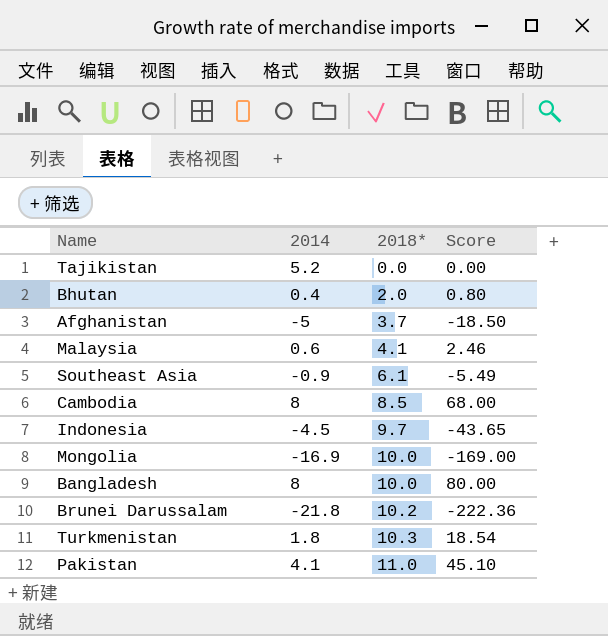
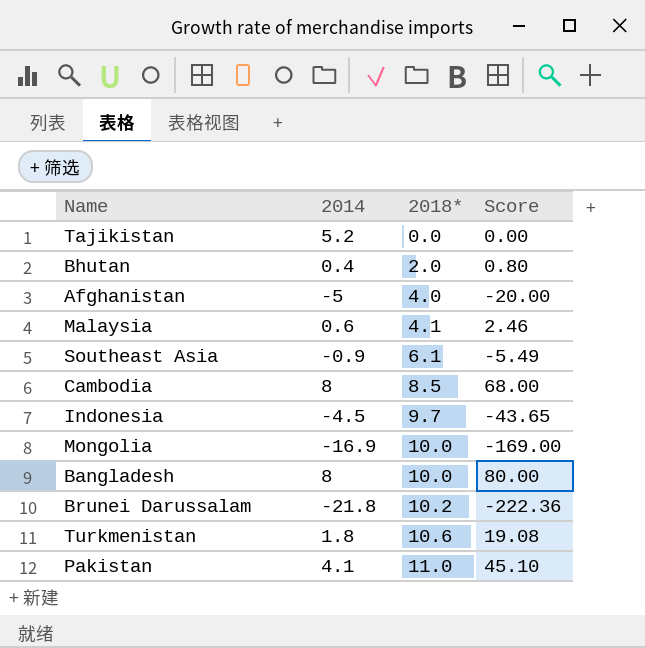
Afghanistan | 2018*: 3.7 -> 4.0
Afghanistan | Score: -18.50 -> -20.00
Turkmenistan | 2018*: 10.3 -> 10.6
Turkmenistan | Score: 18.54 -> 19.08

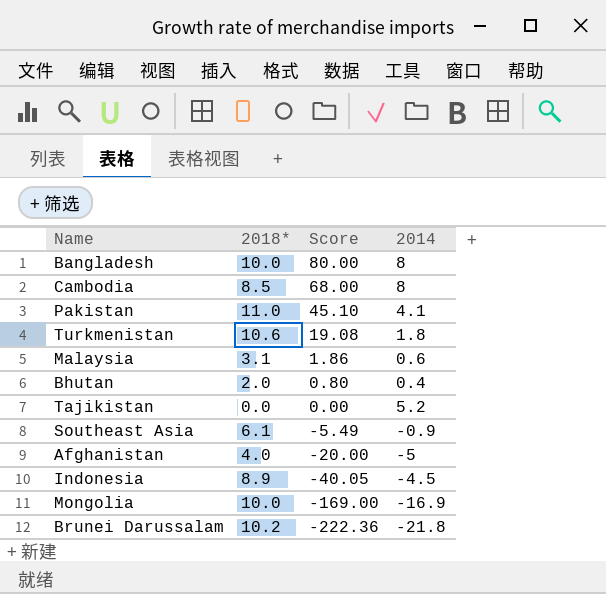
row order: 2018* ascending -> Score descending
column 2014 | position: 2 -> 4
Malaysia | 2018*: 4.1 -> 3.1
Malaysia | Score: 2.46 -> 1.86
Indonesia | 2018*: 9.7 -> 8.9
Indonesia | Score: -43.65 -> -40.05

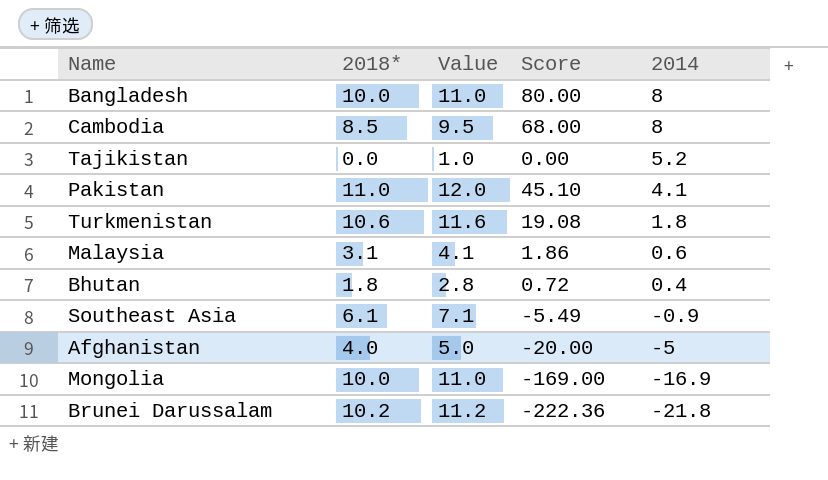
row order: Score descending -> 2014 descending
column Value | formula: none -> [2018*] + 1
row Indonesia: 8.9 | -40.05 | -4.5 -> none
Bhutan | 2018*: 2.0 -> 1.8
Bhutan | Score: 0.80 -> 0.72

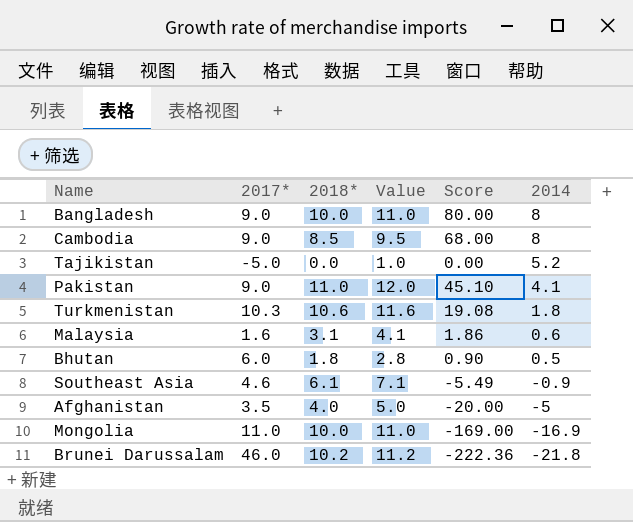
column 2017* | position: none -> 2
Bhutan | Score: 0.72 -> 0.90
Bhutan | 2014: 0.4 -> 0.5

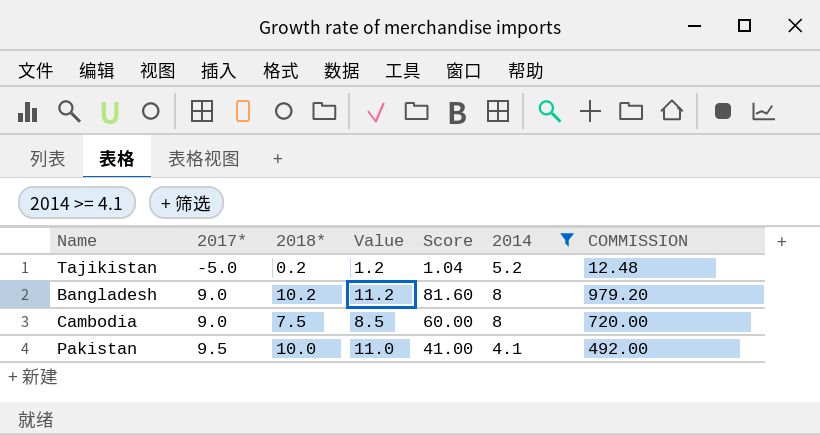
filter: none -> 2014 >= 4.1
row order: 2014 descending -> 2017* ascending
column COMMISSION | formula: none -> [Score] * 12
Tajikistan | 2018*: 0.0 -> 0.2
Tajikistan | Value: 1.0 -> 1.2
Tajikistan | Score: 0.00 -> 1.04
Bangladesh | 2018*: 10.0 -> 10.2
Bangladesh | Value: 11.0 -> 11.2
Bangladesh | Score: 80.00 -> 81.60
Cambodia | 2018*: 8.5 -> 7.5
Cambodia | Value: 9.5 -> 8.5
Cambodia | Score: 68.00 -> 60.00
Pakistan | 2017*: 9.0 -> 9.5
Pakistan | 2018*: 11.0 -> 10.0
Pakistan | Value: 12.0 -> 11.0
Pakistan | Score: 45.10 -> 41.00

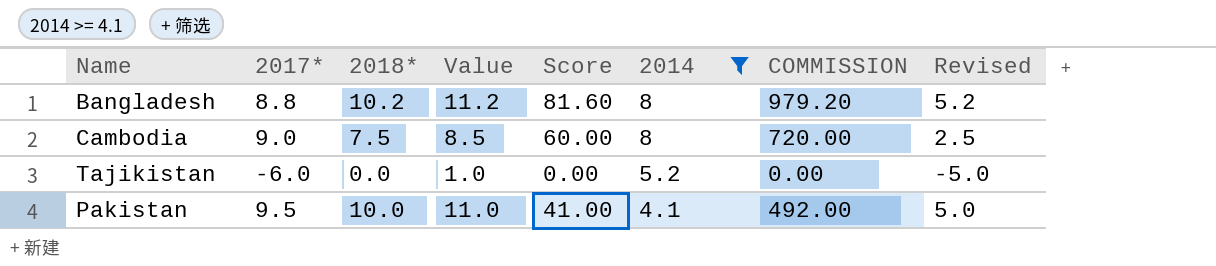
row order: 2017* ascending -> 2014 descending
column Revised | formula: none -> [2018*] - 5
Bangladesh | 2017*: 9.0 -> 8.8
Tajikistan | 2017*: -5.0 -> -6.0
Tajikistan | 2018*: 0.2 -> 0.0
Tajikistan | Value: 1.2 -> 1.0
Tajikistan | Score: 1.04 -> 0.00
Tajikistan | COMMISSION: 12.48 -> 0.00

